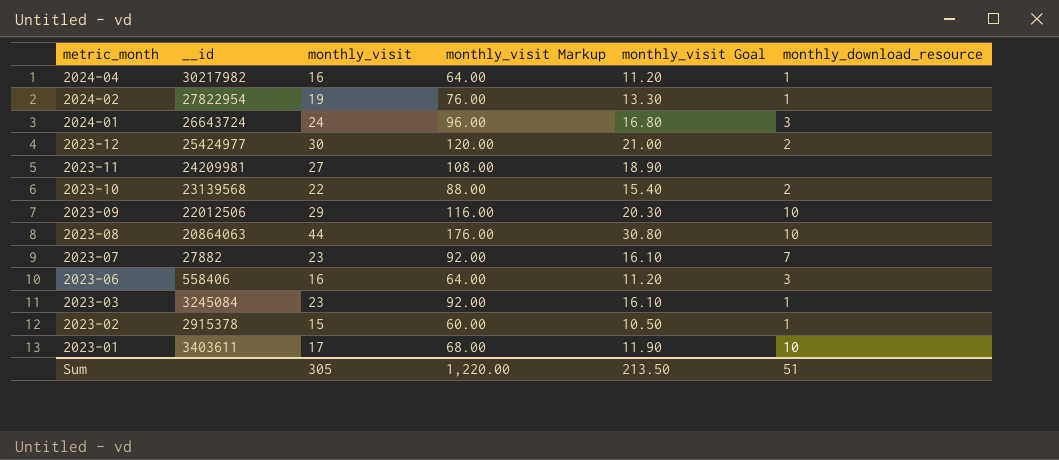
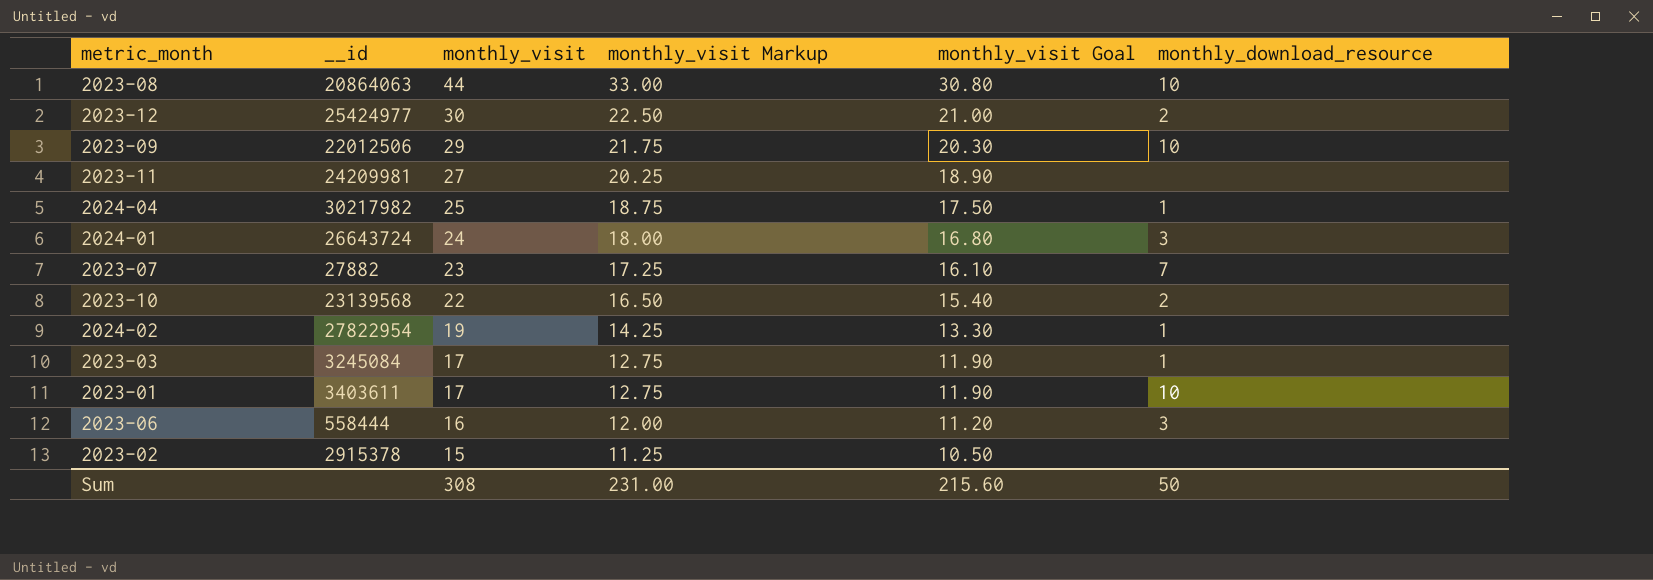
row order: metric_month descending -> monthly_visit descending
column monthly_visit Markup | formula: [monthly_visit] * 4 -> [monthly_visit] * 0.75
2024-04 | monthly_visit: 16 -> 25
2024-04 | monthly_visit Goal: 11.20 -> 17.50
2023-03 | monthly_visit: 23 -> 17
2023-03 | monthly_visit Goal: 16.10 -> 11.90
2023-06 | __id: 558406 -> 558444
2023-02 | monthly_download_resource: 1 -> none
Sum | monthly_visit: 305 -> 308
Sum | monthly_visit Markup: 1,220.00 -> 231.00
Sum | monthly_visit Goal: 213.50 -> 215.60
Sum | monthly_download_resource: 51 -> 50

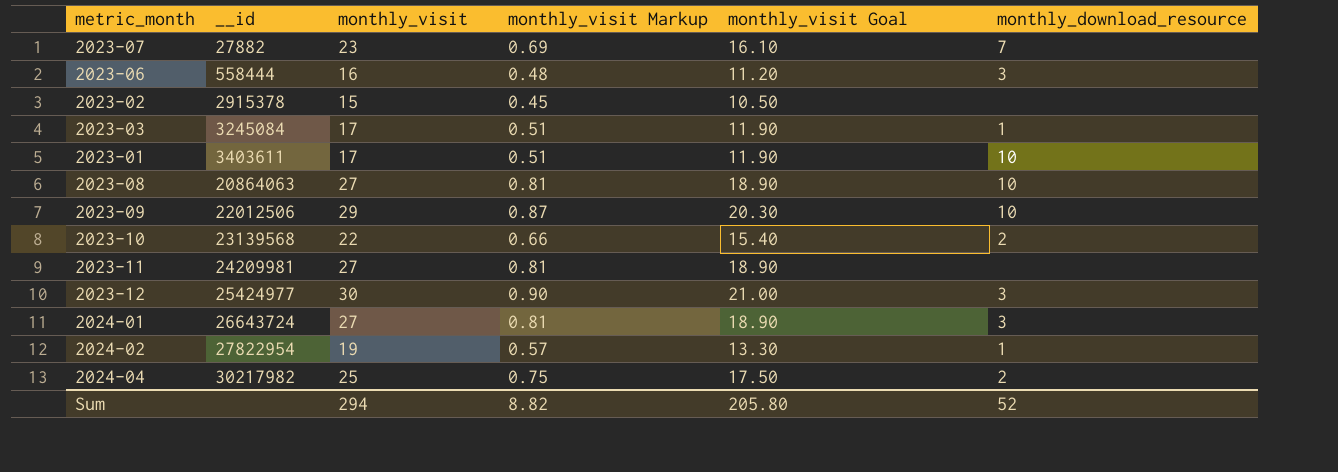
row order: monthly_visit descending -> __id ascending
column monthly_visit Markup | formula: [monthly_visit] * 0.75 -> [monthly_visit] * 0.03
2023-08 | monthly_visit: 44 -> 27
2023-08 | monthly_visit Goal: 30.80 -> 18.90
2023-12 | monthly_download_resource: 2 -> 3
2024-01 | monthly_visit: 24 -> 27
2024-01 | monthly_visit Goal: 16.80 -> 18.90
2024-04 | monthly_download_resource: 1 -> 2
Sum | monthly_visit: 308 -> 294
Sum | monthly_visit Markup: 231.00 -> 8.82
Sum | monthly_visit Goal: 215.60 -> 205.80
Sum | monthly_download_resource: 50 -> 52

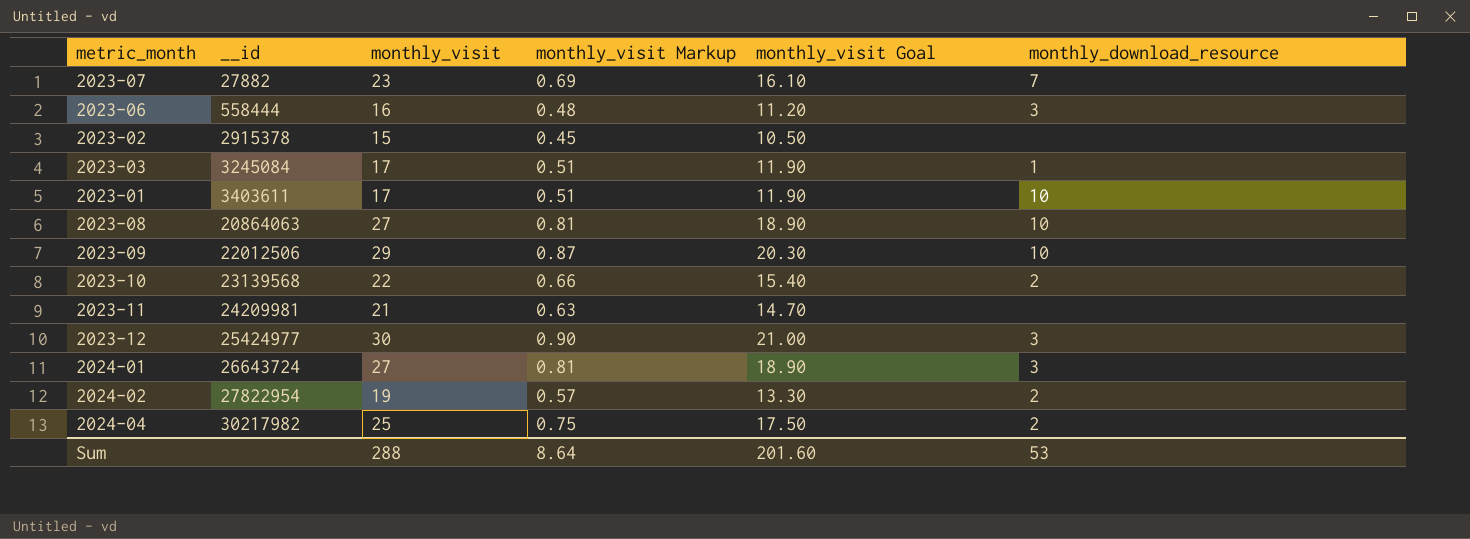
2023-11 | monthly_visit: 27 -> 21
2023-11 | monthly_visit Markup: 0.81 -> 0.63
2023-11 | monthly_visit Goal: 18.90 -> 14.70
2024-02 | monthly_download_resource: 1 -> 2
Sum | monthly_visit: 294 -> 288
Sum | monthly_visit Markup: 8.82 -> 8.64
Sum | monthly_visit Goal: 205.80 -> 201.60
Sum | monthly_download_resource: 52 -> 53

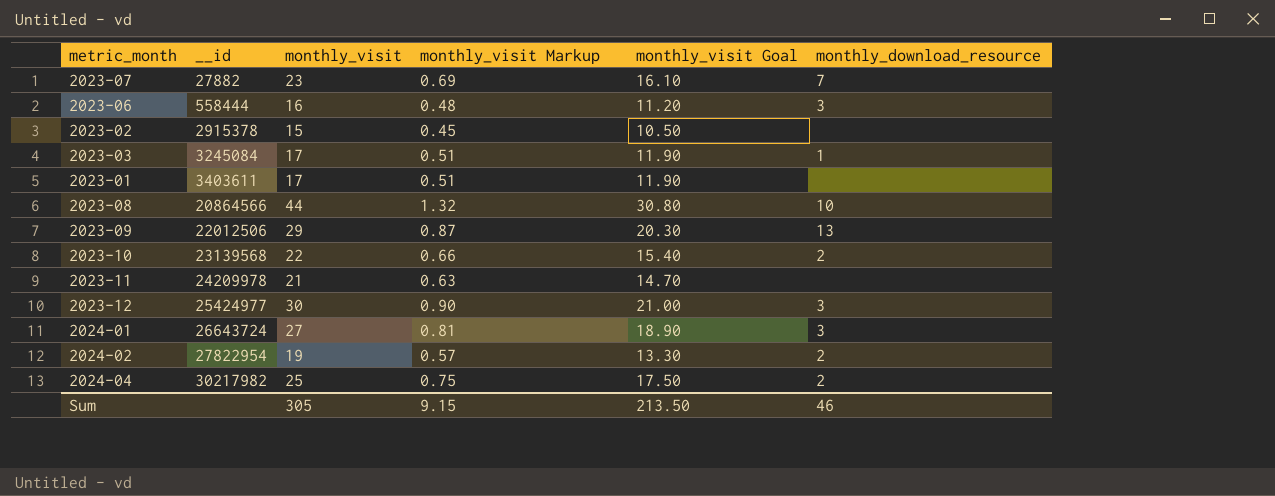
2023-01 | monthly_download_resource: 10 -> none
2023-08 | __id: 20864063 -> 20864566
2023-08 | monthly_visit: 27 -> 44
2023-08 | monthly_visit Markup: 0.81 -> 1.32
2023-08 | monthly_visit Goal: 18.90 -> 30.80
2023-09 | monthly_download_resource: 10 -> 13
2023-11 | __id: 24209981 -> 24209978
Sum | monthly_visit: 288 -> 305
Sum | monthly_visit Markup: 8.64 -> 9.15
Sum | monthly_visit Goal: 201.60 -> 213.50
Sum | monthly_download_resource: 53 -> 46

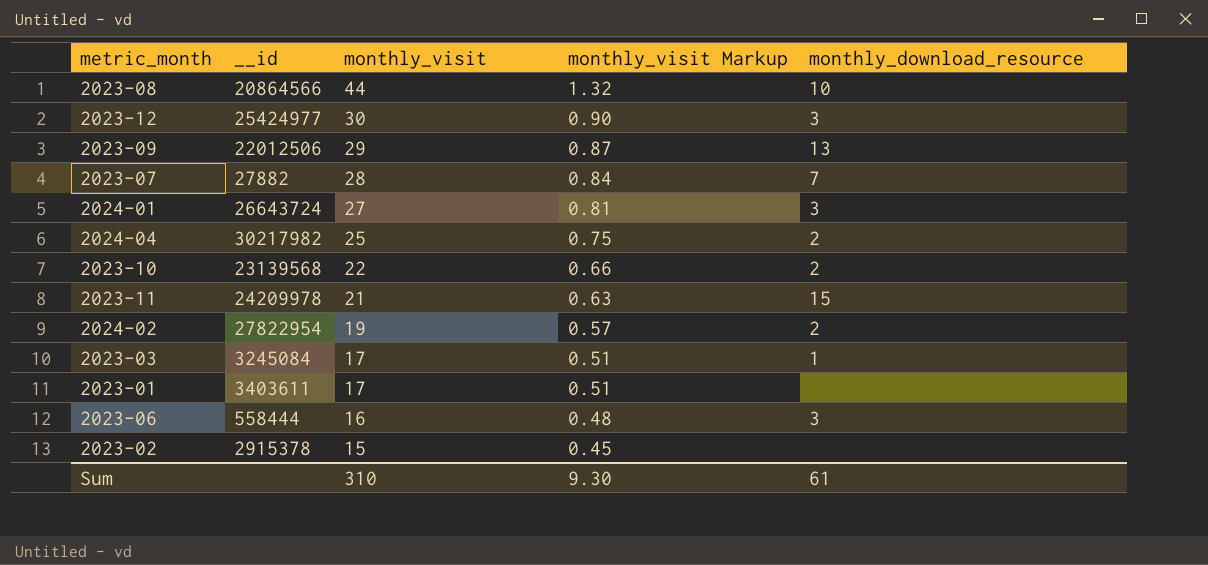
row order: __id ascending -> monthly_visit descending
column monthly_visit Goal | formula: [monthly_visit] * 0.7 -> none
2023-07 | monthly_visit: 23 -> 28
2023-07 | monthly_visit Markup: 0.69 -> 0.84
2023-11 | monthly_download_resource: none -> 15
Sum | monthly_visit: 305 -> 310
Sum | monthly_visit Markup: 9.15 -> 9.30
Sum | monthly_download_resource: 46 -> 61

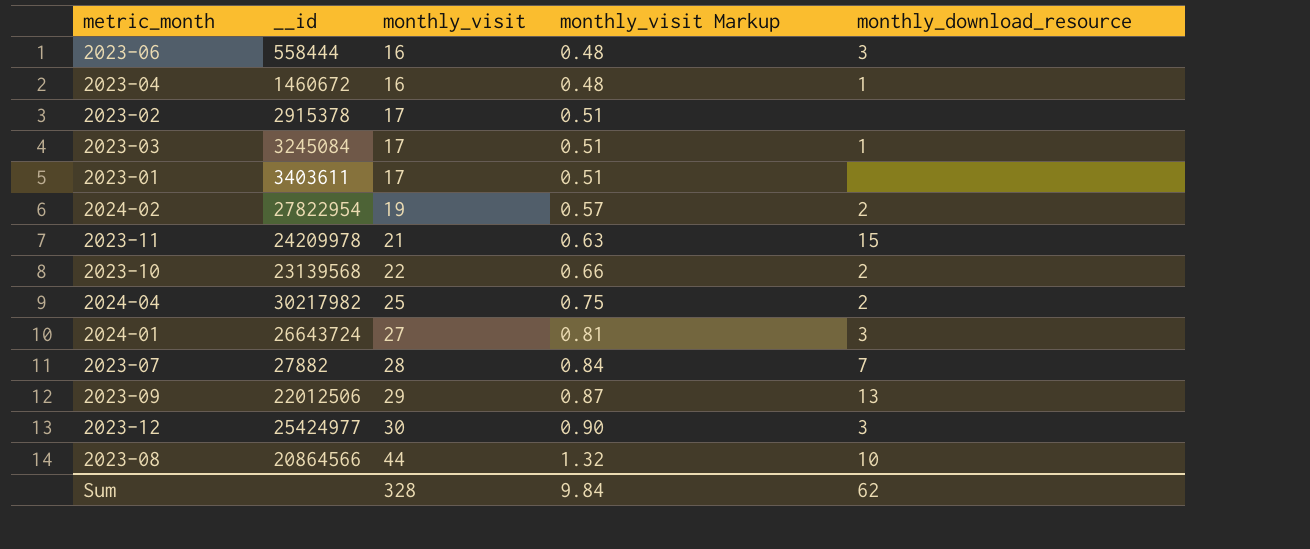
row order: monthly_visit descending -> monthly_visit ascending
row 2023-04: none -> 1460672 | 16 | 0.48 | 1
2023-02 | monthly_visit: 15 -> 17
2023-02 | monthly_visit Markup: 0.45 -> 0.51
Sum | monthly_visit: 310 -> 328
Sum | monthly_visit Markup: 9.30 -> 9.84
Sum | monthly_download_resource: 61 -> 62

